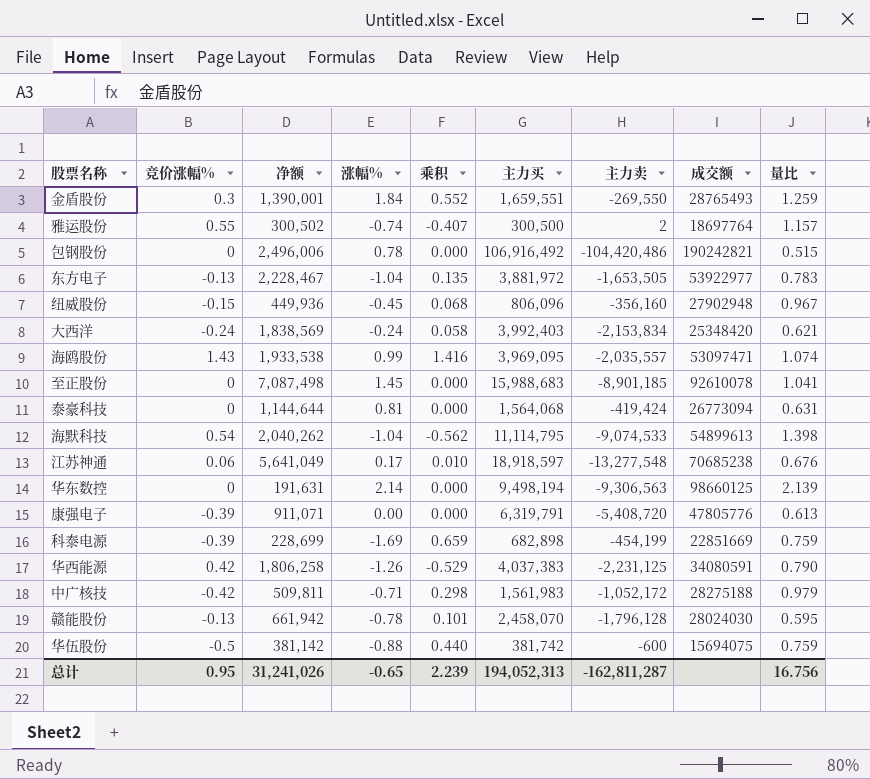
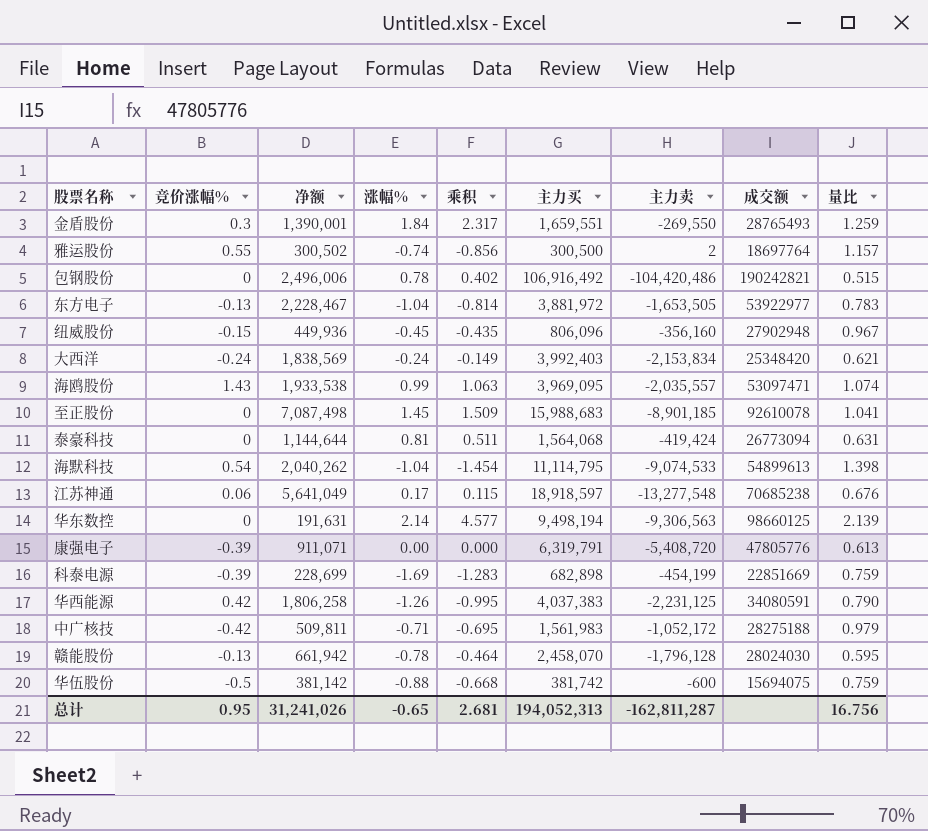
column 乘积 | formula: [竞价涨幅%] * [涨幅%] -> [涨幅%] * [量比]
总计 | 乘积: 2.239 -> 2.681

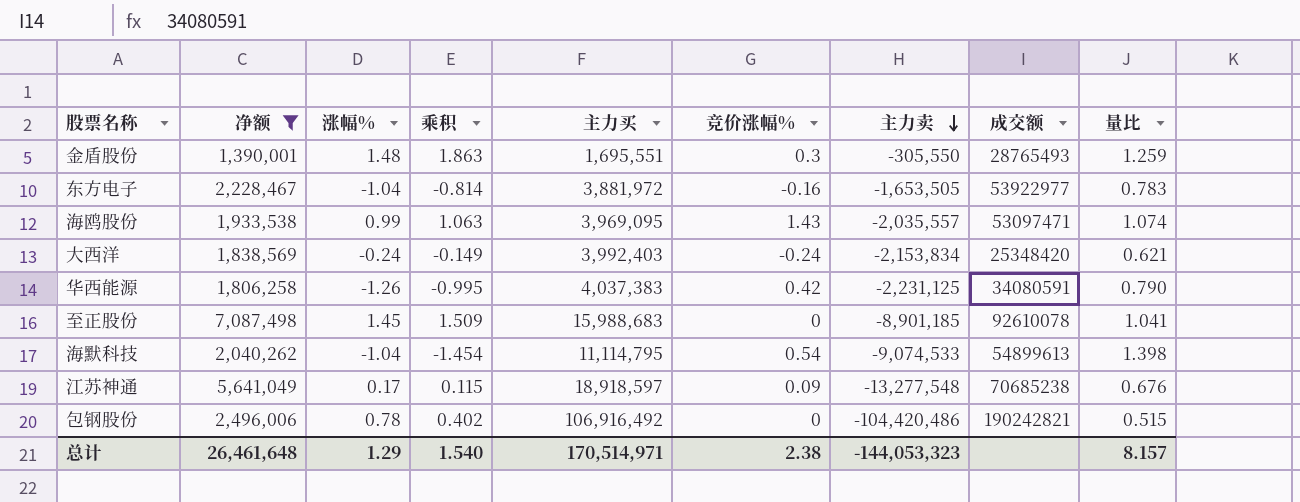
filter: none -> 净额 >= 1,390,001
row order: none -> 主力卖 descending
column 竞价涨幅% | position: 2 -> 6
金盾股份 | 涨幅%: 1.84 -> 1.48
金盾股份 | 乘积: 2.317 -> 1.863
金盾股份 | 主力买: 1,659,551 -> 1,695,551
金盾股份 | 主力卖: -269,550 -> -305,550
东方电子 | 竞价涨幅%: -0.13 -> -0.16
江苏神通 | 竞价涨幅%: 0.06 -> 0.09
总计 | 净额: 31,241,026 -> 26,461,648
总计 | 涨幅%: -0.65 -> 1.29
总计 | 乘积: 2.681 -> 1.540
总计 | 主力买: 194,052,313 -> 170,514,971
总计 | 竞价涨幅%: 0.95 -> 2.38
总计 | 主力卖: -162,811,287 -> -144,053,323
总计 | 量比: 16.756 -> 8.157

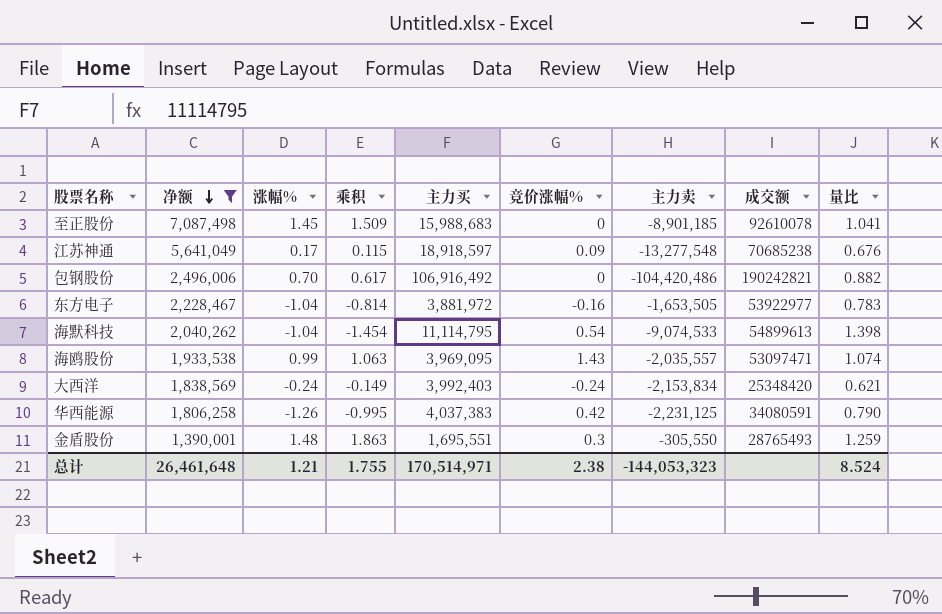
row order: 主力卖 descending -> 净额 descending
包钢股份 | 涨幅%: 0.78 -> 0.70
包钢股份 | 乘积: 0.402 -> 0.617
包钢股份 | 量比: 0.515 -> 0.882
总计 | 涨幅%: 1.29 -> 1.21
总计 | 乘积: 1.540 -> 1.755
总计 | 量比: 8.157 -> 8.524

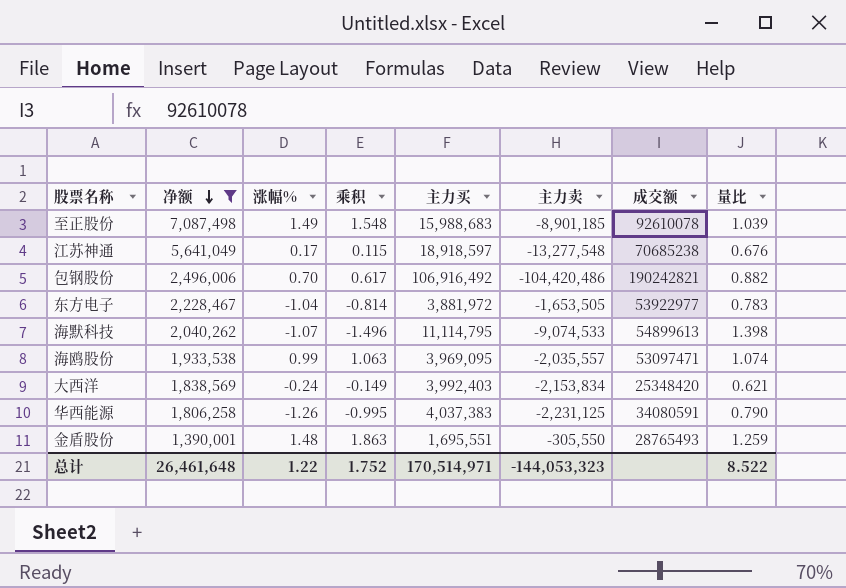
column 竞价涨幅% | position: 6 -> none
至正股份 | 涨幅%: 1.45 -> 1.49
至正股份 | 乘积: 1.509 -> 1.548
至正股份 | 量比: 1.041 -> 1.039
海默科技 | 涨幅%: -1.04 -> -1.07
海默科技 | 乘积: -1.454 -> -1.496
总计 | 涨幅%: 1.21 -> 1.22
总计 | 乘积: 1.755 -> 1.752
总计 | 量比: 8.524 -> 8.522

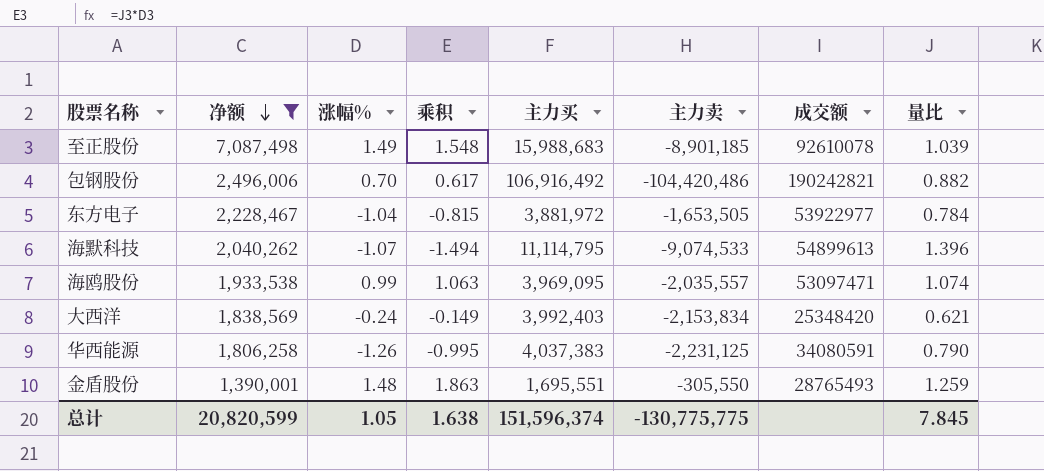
row 江苏神通: 5,641,049 | 0.17 | 0.115 | 18,918,597 | -13,277,548 | 70685238 | 0.676 -> none
东方电子 | 乘积: -0.814 -> -0.815
东方电子 | 量比: 0.783 -> 0.784
海默科技 | 乘积: -1.496 -> -1.494
海默科技 | 量比: 1.398 -> 1.396
总计 | 净额: 26,461,648 -> 20,820,599
总计 | 涨幅%: 1.22 -> 1.05
总计 | 乘积: 1.752 -> 1.638
总计 | 主力买: 170,514,971 -> 151,596,374
总计 | 主力卖: -144,053,323 -> -130,775,775
总计 | 量比: 8.522 -> 7.845

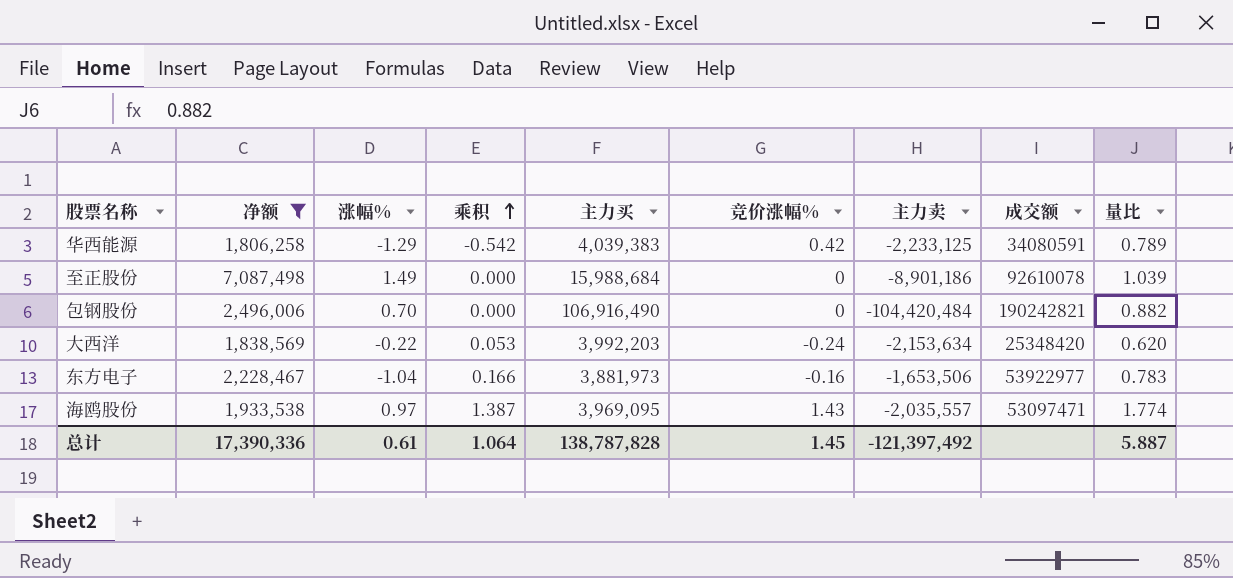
row order: 净额 descending -> 乘积 ascending
column 乘积 | formula: [涨幅%] * [量比] -> [涨幅%] * [竞价涨幅%]
column 竞价涨幅% | position: none -> 6
row 海默科技: 2,040,262 | -1.07 | -1.494 | 11,114,795 | -9,074,533 | 54899613 | 1.396 -> none
row 金盾股份: 1,390,001 | 1.48 | 1.863 | 1,695,551 | -305,550 | 28765493 | 1.259 -> none
华西能源 | 涨幅%: -1.26 -> -1.29
华西能源 | 主力买: 4,037,383 -> 4,039,383
华西能源 | 主力卖: -2,231,125 -> -2,233,125
华西能源 | 量比: 0.790 -> 0.789
至正股份 | 主力买: 15,988,683 -> 15,988,684
至正股份 | 主力卖: -8,901,185 -> -8,901,186
包钢股份 | 主力买: 106,916,492 -> 106,916,490
包钢股份 | 主力卖: -104,420,486 -> -104,420,484
大西洋 | 涨幅%: -0.24 -> -0.22
大西洋 | 主力买: 3,992,403 -> 3,992,203
大西洋 | 主力卖: -2,153,834 -> -2,153,634
大西洋 | 量比: 0.621 -> 0.620
东方电子 | 主力买: 3,881,972 -> 3,881,973
东方电子 | 主力卖: -1,653,505 -> -1,653,506
东方电子 | 量比: 0.784 -> 0.783
海鸥股份 | 涨幅%: 0.99 -> 0.97
海鸥股份 | 量比: 1.074 -> 1.774
总计 | 净额: 20,820,599 -> 17,390,336
总计 | 涨幅%: 1.05 -> 0.61
总计 | 乘积: 1.638 -> 1.064
总计 | 主力买: 151,596,374 -> 138,787,828
总计 | 主力卖: -130,775,775 -> -121,397,492
总计 | 量比: 7.845 -> 5.887

